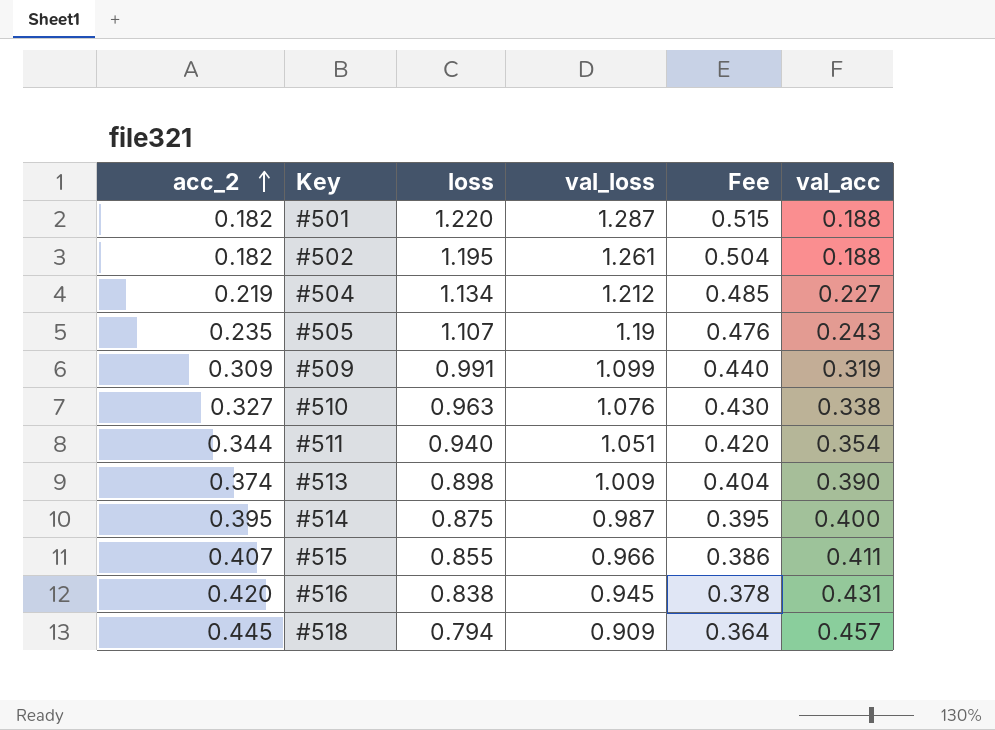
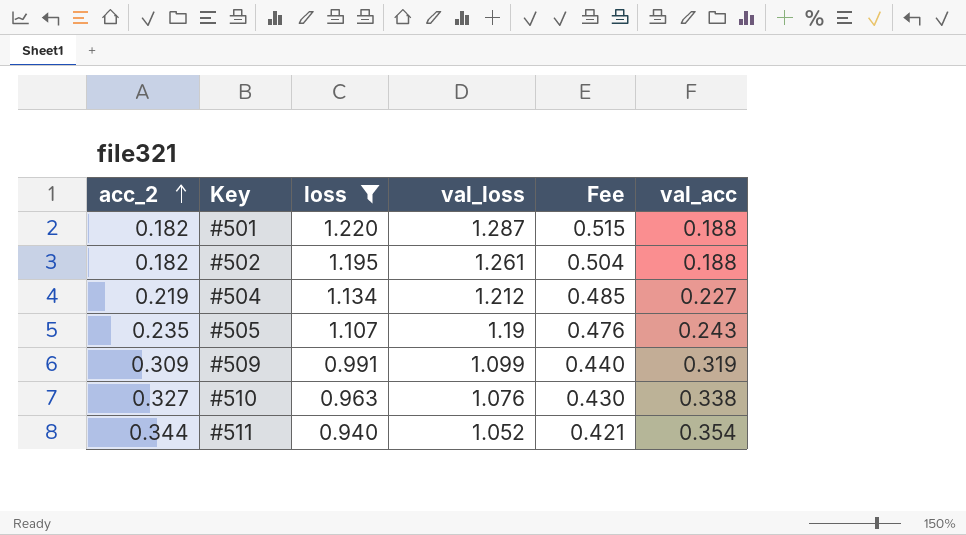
filter: none -> loss >= 0.940
#511 | val_loss: 1.051 -> 1.052
#511 | Fee: 0.420 -> 0.421

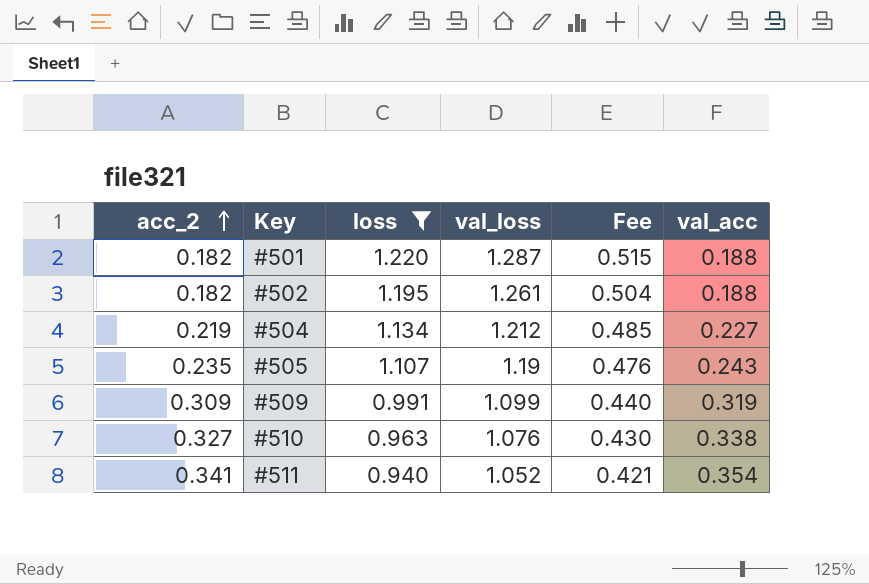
#511 | acc_2: 0.344 -> 0.341

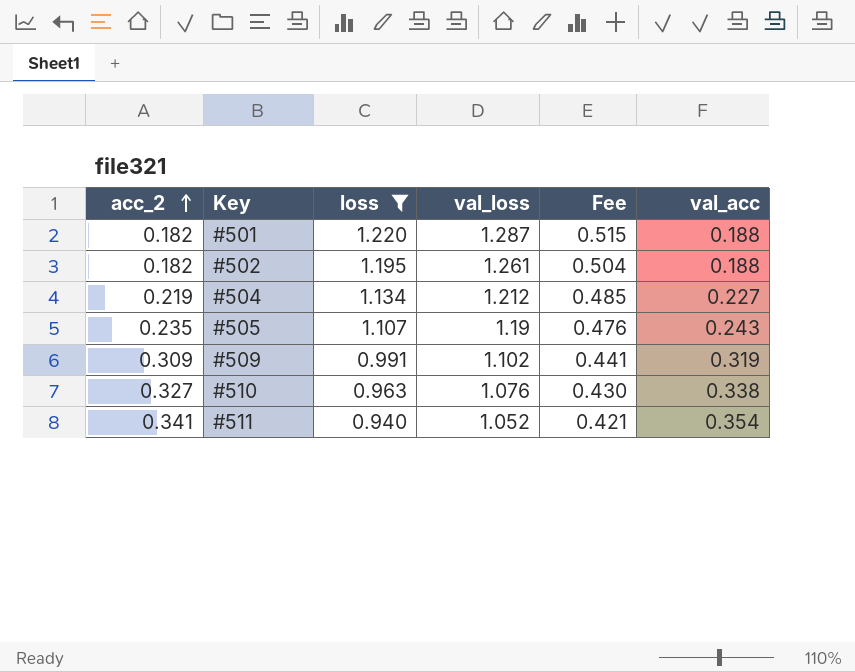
#509 | val_loss: 1.099 -> 1.102
#509 | Fee: 0.440 -> 0.441

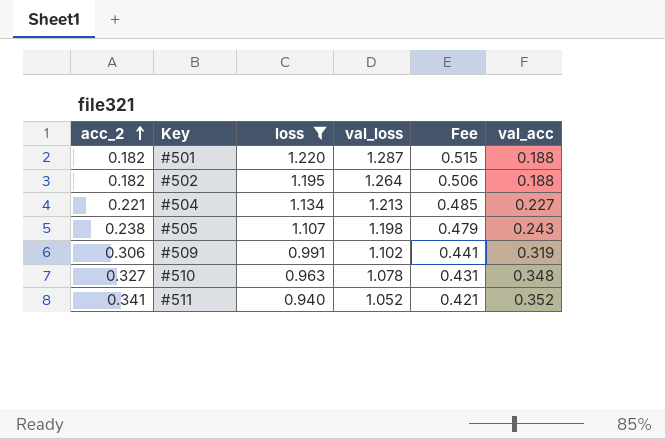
#502 | val_loss: 1.261 -> 1.264
#502 | Fee: 0.504 -> 0.506
#504 | acc_2: 0.219 -> 0.221
#504 | val_loss: 1.212 -> 1.213
#505 | acc_2: 0.235 -> 0.238
#505 | val_loss: 1.19 -> 1.198
#505 | Fee: 0.476 -> 0.479
#509 | acc_2: 0.309 -> 0.306
#510 | val_loss: 1.076 -> 1.078
#510 | Fee: 0.430 -> 0.431
#510 | val_acc: 0.338 -> 0.348
#511 | val_acc: 0.354 -> 0.352

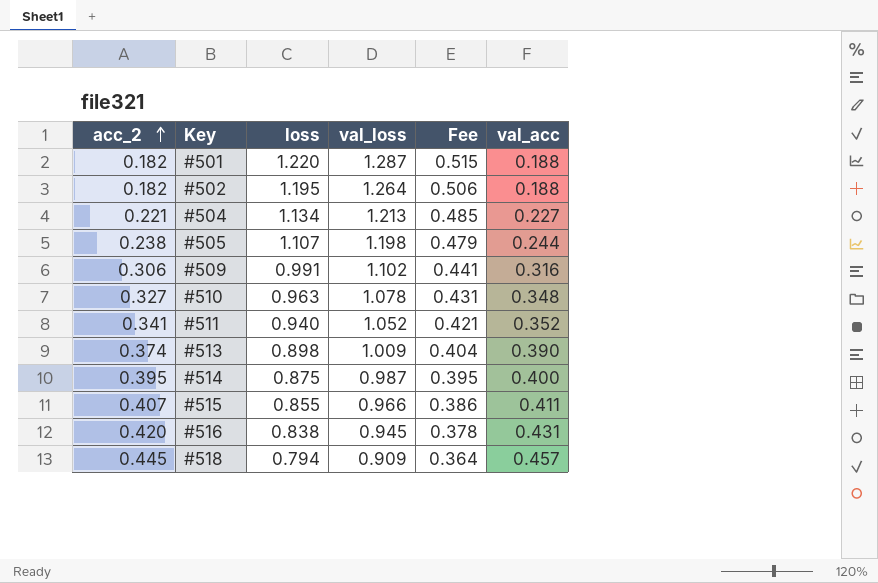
filter: loss >= 0.940 -> none
#505 | val_acc: 0.243 -> 0.244
#509 | val_acc: 0.319 -> 0.316

